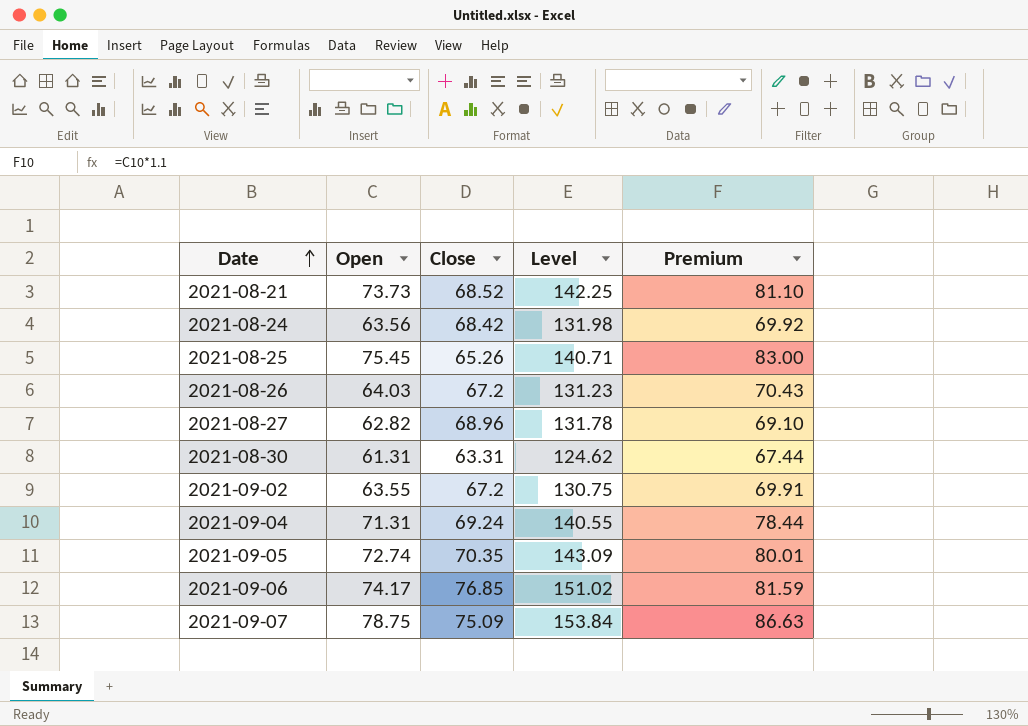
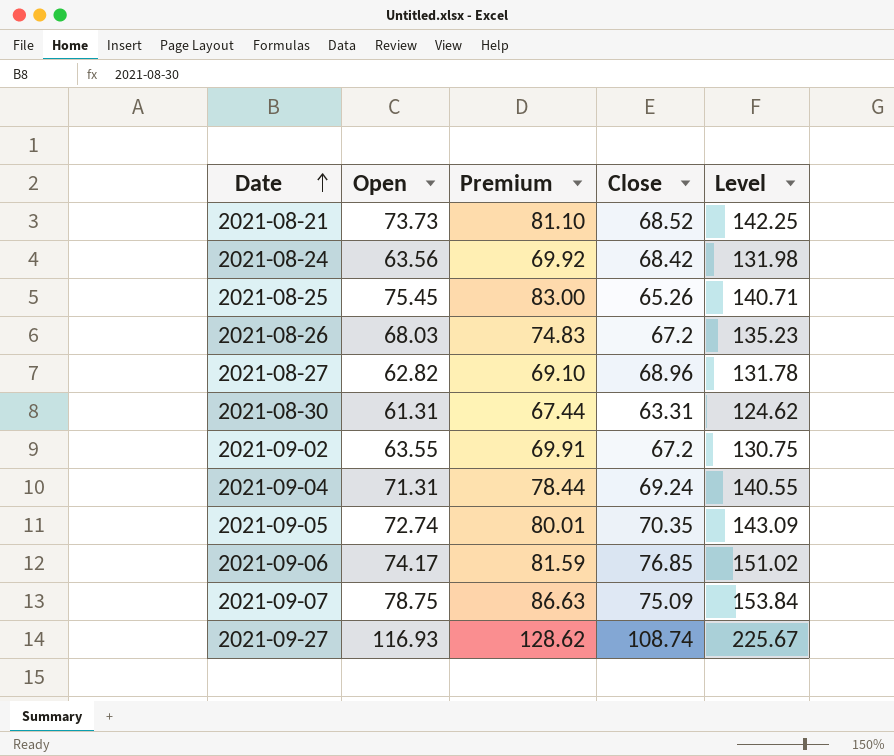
column Premium | position: 5 -> 3
2021-08-26 | Open: 64.03 -> 68.03
2021-08-26 | Premium: 70.43 -> 74.83
2021-08-26 | Level: 131.23 -> 135.23
row 2021-09-27: none -> 116.93 | 128.62 | 108.74 | 225.67

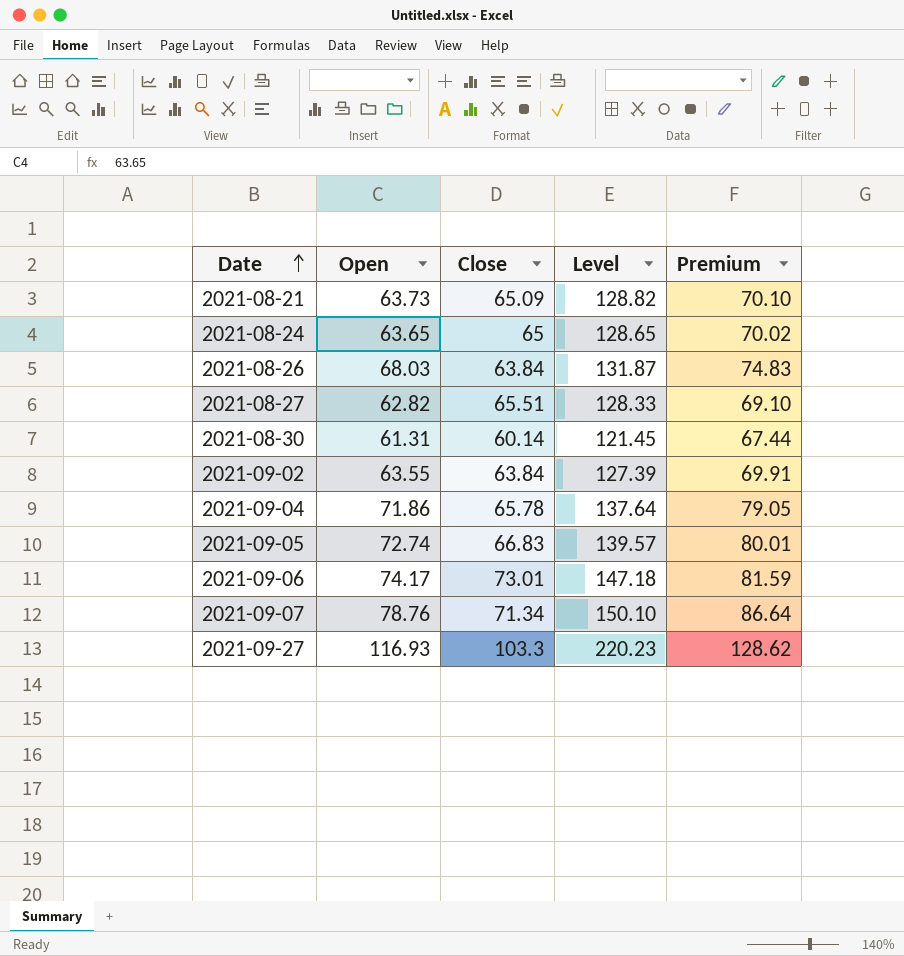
column Premium | position: 3 -> 5
row 2021-08-25: 75.45 | 83.00 | 65.26 | 140.71 -> none
2021-08-21 | Open: 73.73 -> 63.73
2021-08-21 | Close: 68.52 -> 65.09
2021-08-21 | Level: 142.25 -> 128.82
2021-08-21 | Premium: 81.10 -> 70.10
2021-08-24 | Open: 63.56 -> 63.65
2021-08-24 | Close: 68.42 -> 65
2021-08-24 | Level: 131.98 -> 128.65
2021-08-24 | Premium: 69.92 -> 70.02
2021-08-26 | Close: 67.2 -> 63.84
2021-08-26 | Level: 135.23 -> 131.87
2021-08-27 | Close: 68.96 -> 65.51
2021-08-27 | Level: 131.78 -> 128.33
2021-08-30 | Close: 63.31 -> 60.14
2021-08-30 | Level: 124.62 -> 121.45
2021-09-02 | Close: 67.2 -> 63.84
2021-09-02 | Level: 130.75 -> 127.39
2021-09-04 | Open: 71.31 -> 71.86
2021-09-04 | Close: 69.24 -> 65.78
2021-09-04 | Level: 140.55 -> 137.64
2021-09-04 | Premium: 78.44 -> 79.05
2021-09-05 | Close: 70.35 -> 66.83
2021-09-05 | Level: 143.09 -> 139.57
2021-09-06 | Close: 76.85 -> 73.01
2021-09-06 | Level: 151.02 -> 147.18
2021-09-07 | Open: 78.75 -> 78.76
2021-09-07 | Close: 75.09 -> 71.34
2021-09-07 | Level: 153.84 -> 150.10
2021-09-07 | Premium: 86.63 -> 86.64
2021-09-27 | Close: 108.74 -> 103.3
2021-09-27 | Level: 225.67 -> 220.23

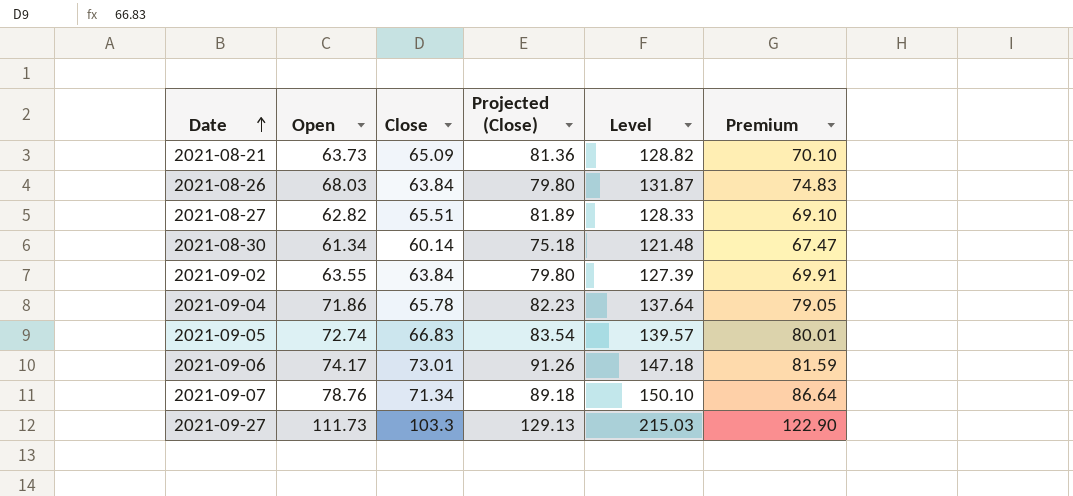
column Projected (Close) | formula: none -> [Close] * 1.25
row 2021-08-24: 63.65 | 65 | 128.65 | 70.02 -> none
2021-08-30 | Open: 61.31 -> 61.34
2021-08-30 | Level: 121.45 -> 121.48
2021-08-30 | Premium: 67.44 -> 67.47
2021-09-27 | Open: 116.93 -> 111.73
2021-09-27 | Level: 220.23 -> 215.03
2021-09-27 | Premium: 128.62 -> 122.90

